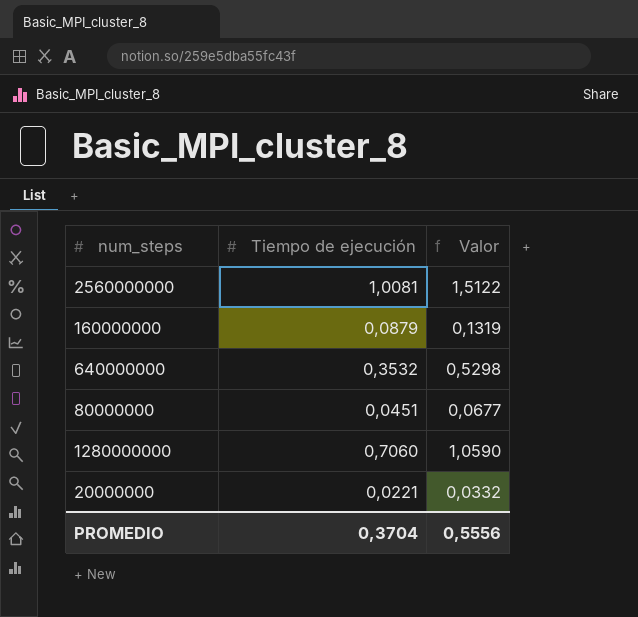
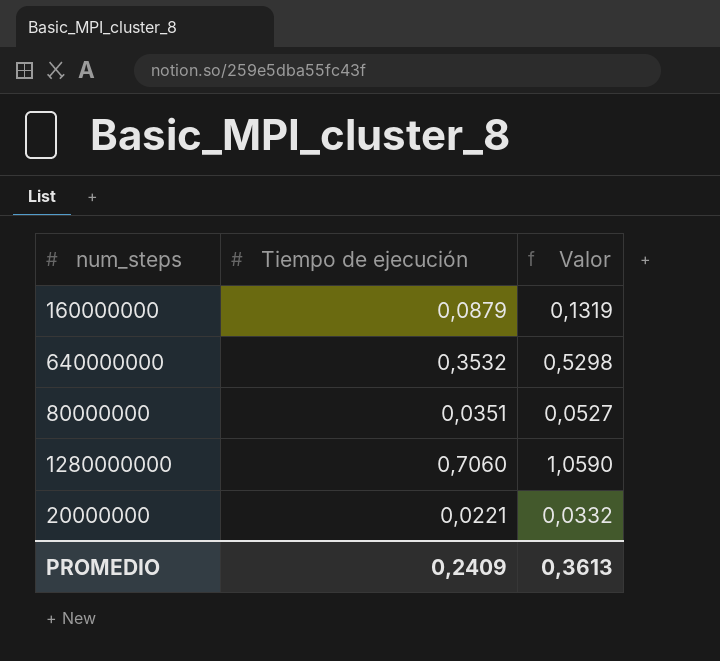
row 2560000000: 1,0081 | 1,5122 -> none
80000000 | Tiempo de ejecución: 0,0451 -> 0,0351
80000000 | Valor: 0,0677 -> 0,0527
PROMEDIO | Tiempo de ejecución: 0,3704 -> 0,2409
PROMEDIO | Valor: 0,5556 -> 0,3613

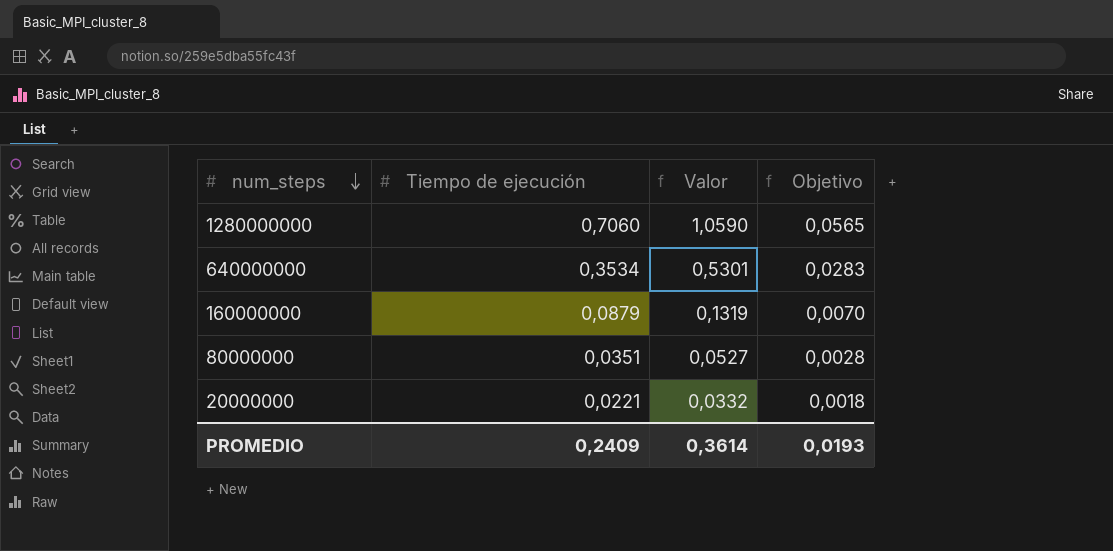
row order: none -> num_steps descending
column Objetivo | formula: none -> [Tiempo de ejecución] * 0,08
640000000 | Tiempo de ejecución: 0,3532 -> 0,3534
640000000 | Valor: 0,5298 -> 0,5301
PROMEDIO | Valor: 0,3613 -> 0,3614

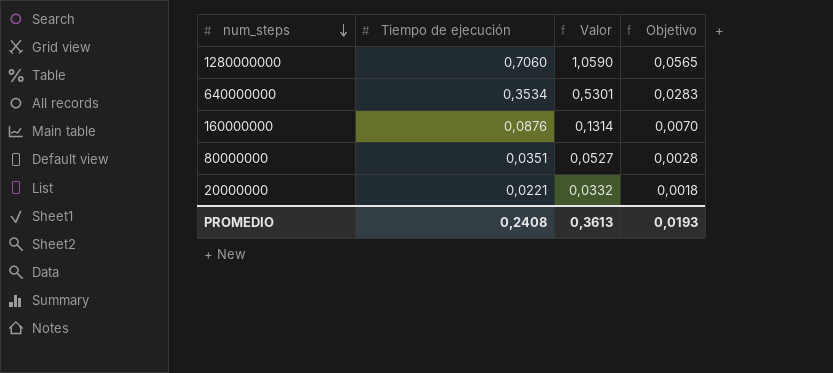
160000000 | Tiempo de ejecución: 0,0879 -> 0,0876
160000000 | Valor: 0,1319 -> 0,1314
PROMEDIO | Tiempo de ejecución: 0,2409 -> 0,2408
PROMEDIO | Valor: 0,3614 -> 0,3613

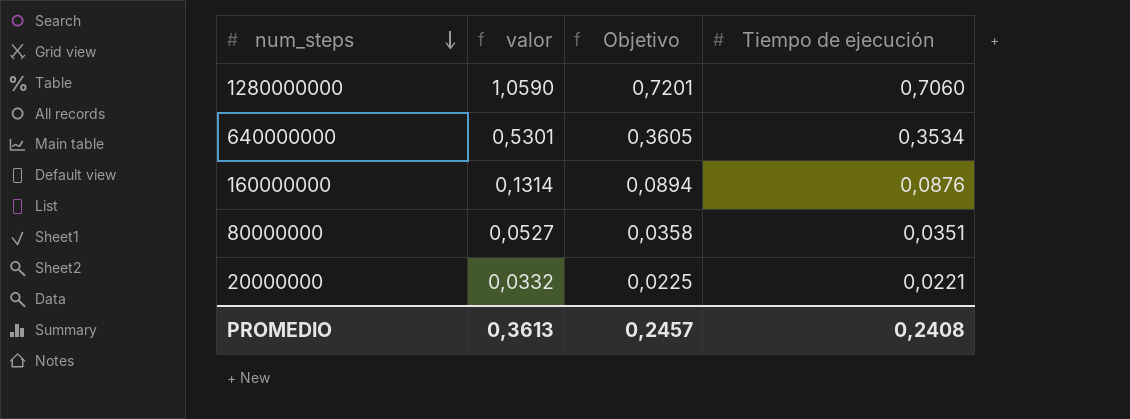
column name: Valor -> valor
column Objetivo | formula: [Tiempo de ejecución] * 0,08 -> [Tiempo de ejecución] * 1,02
column Tiempo de ejecución | position: 2 -> 4
PROMEDIO | Objetivo: 0,0193 -> 0,2457

